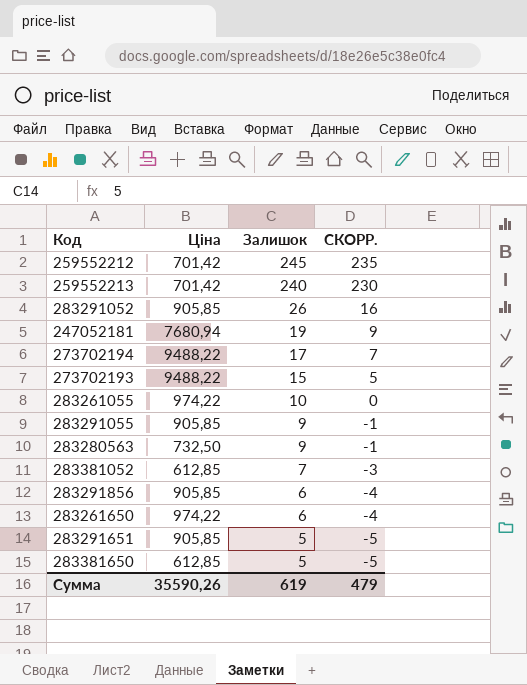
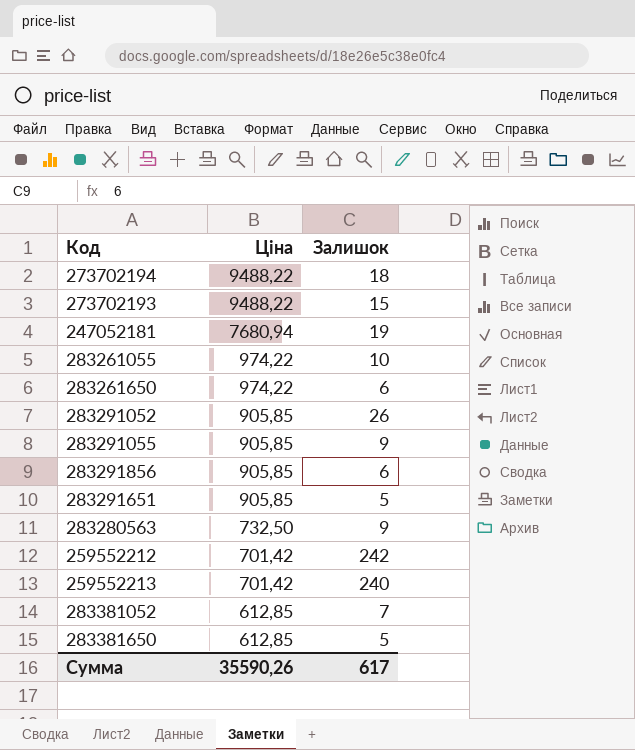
row order: Залишок descending -> Ціна descending
column СКОРР. | formula: [Залишок] - 10 -> none
273702194 | Залишок: 17 -> 18
259552212 | Залишок: 245 -> 242
Сумма | Залишок: 619 -> 617

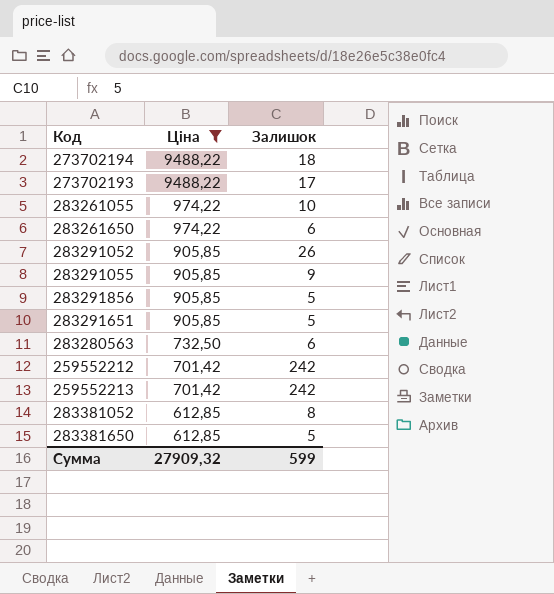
filter: none -> Ціна != 7680,94
273702193 | Залишок: 15 -> 17
283291856 | Залишок: 6 -> 5
283280563 | Залишок: 9 -> 6
259552213 | Залишок: 240 -> 242
283381052 | Залишок: 7 -> 8
Сумма | Ціна: 35590,26 -> 27909,32
Сумма | Залишок: 617 -> 599

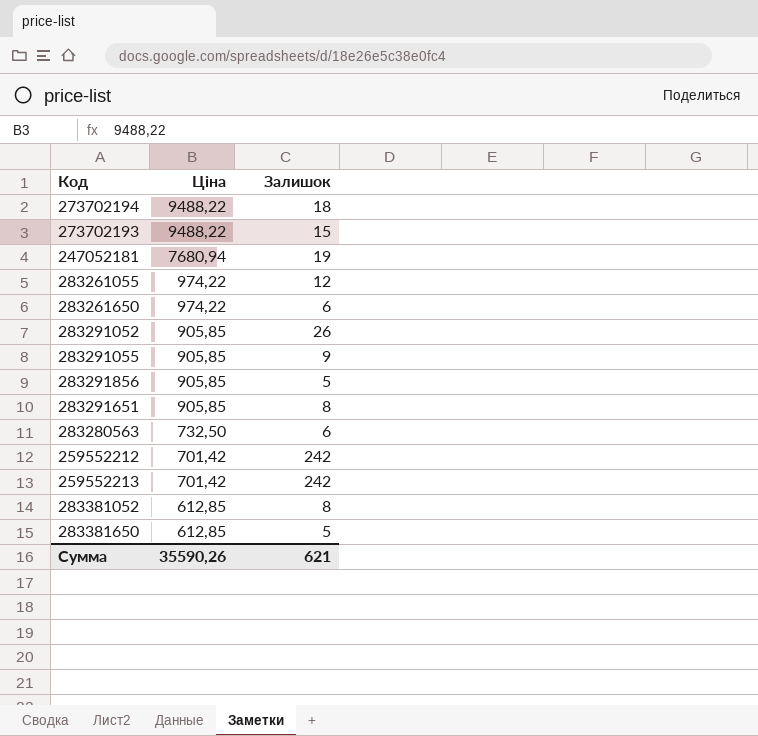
filter: Ціна != 7680,94 -> none
273702193 | Залишок: 17 -> 15
283261055 | Залишок: 10 -> 12
283291651 | Залишок: 5 -> 8
Сумма | Ціна: 27909,32 -> 35590,26
Сумма | Залишок: 599 -> 621

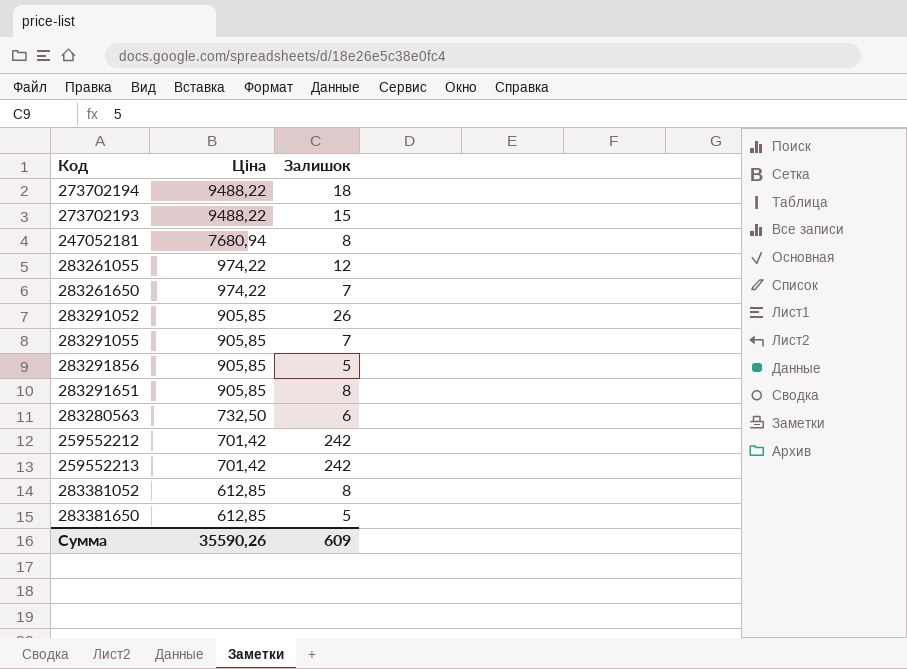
247052181 | Залишок: 19 -> 8
283261650 | Залишок: 6 -> 7
283291055 | Залишок: 9 -> 7
Сумма | Залишок: 621 -> 609

